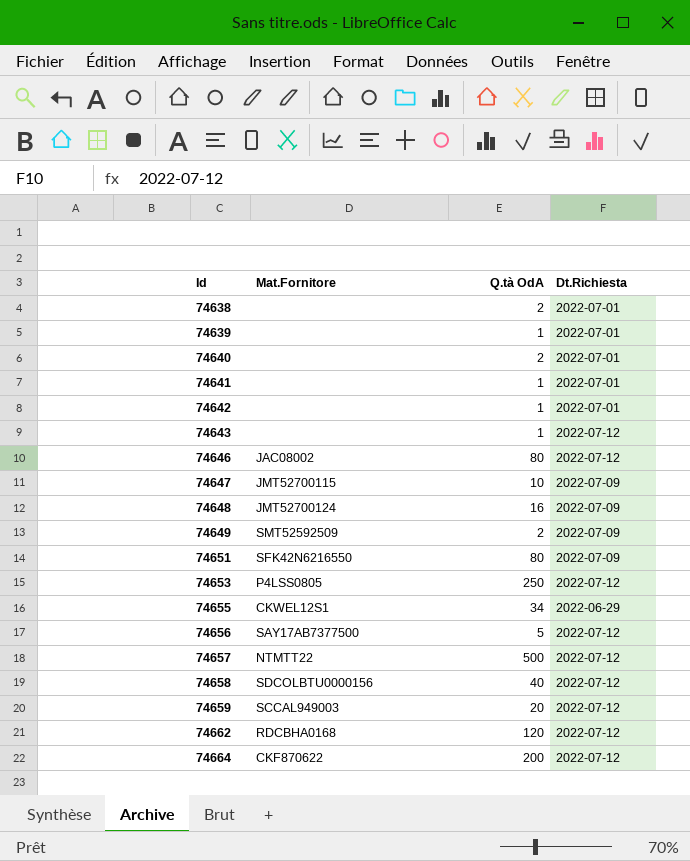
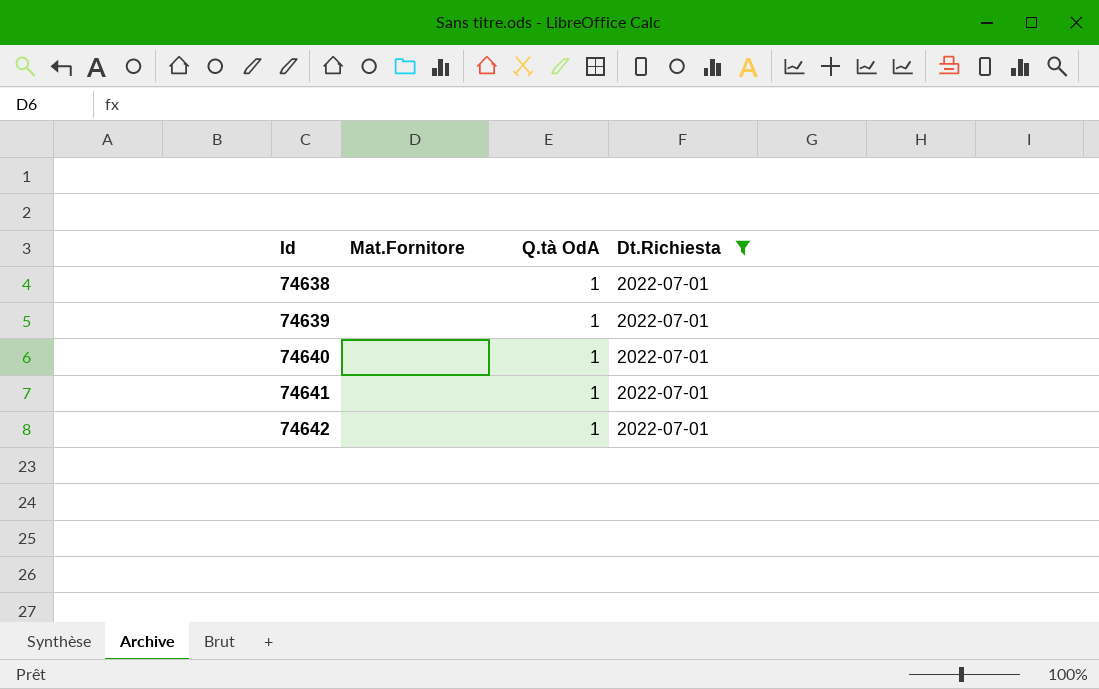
filter: none -> Dt.Richiesta = 2022-07-01
74638 | Q.tà OdA: 2 -> 1
74640 | Q.tà OdA: 2 -> 1

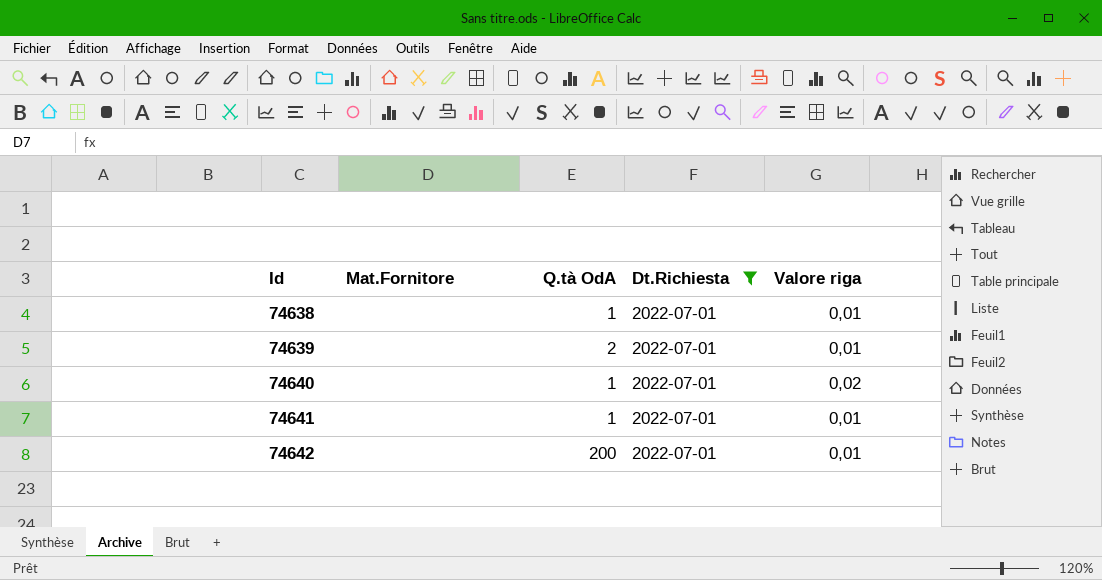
column Valore riga | position: none -> 5
74639 | Q.tà OdA: 1 -> 2
74642 | Q.tà OdA: 1 -> 200

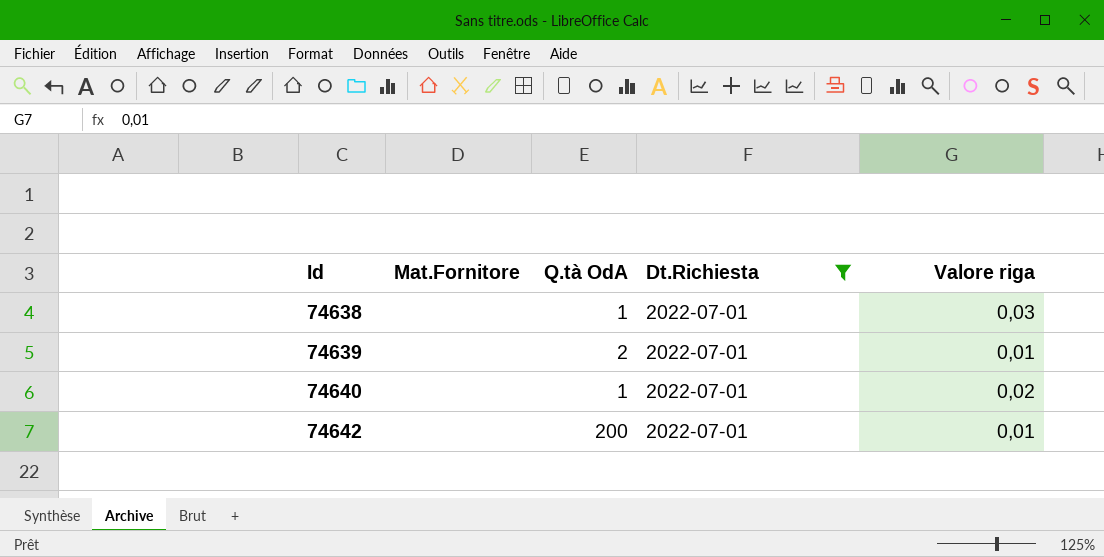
row 74641: none | 1 | 2022-07-01 | 0,01 -> none
74638 | Valore riga: 0,01 -> 0,03

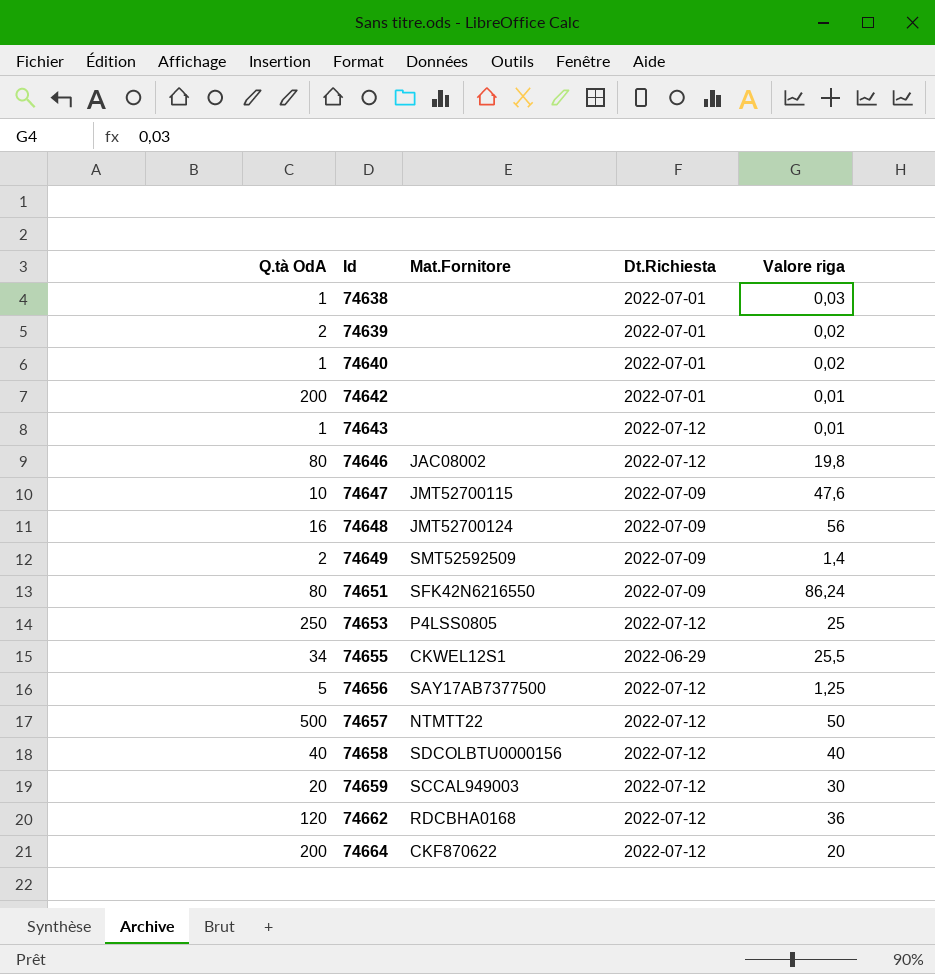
filter: Dt.Richiesta = 2022-07-01 -> none
column Q.tà OdA | position: 3 -> 1
74639 | Valore riga: 0,01 -> 0,02

